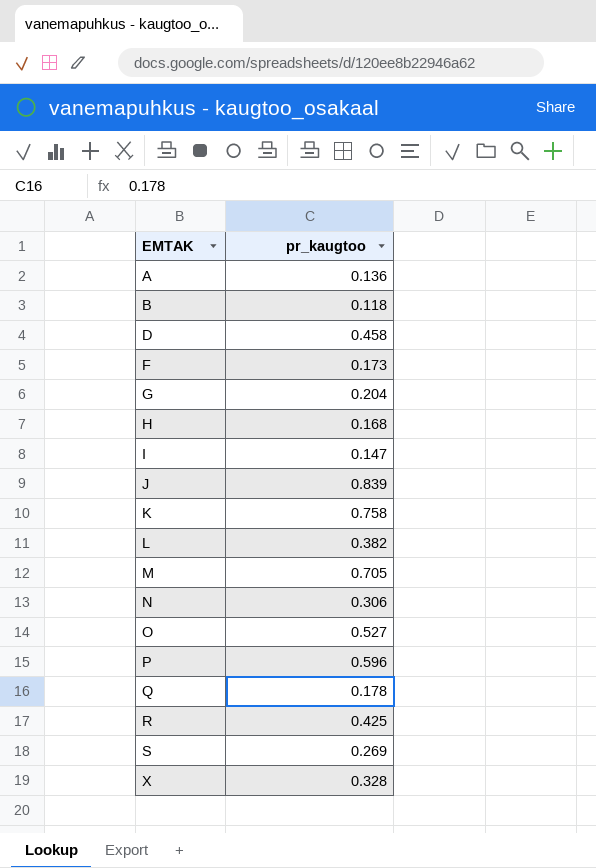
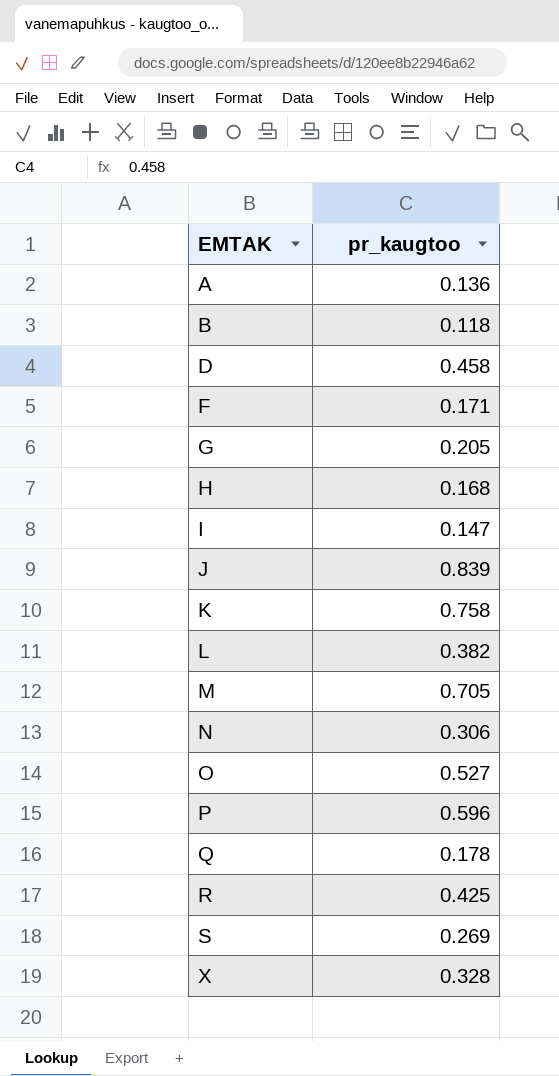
F | pr_kaugtoo: 0.173 -> 0.171
G | pr_kaugtoo: 0.204 -> 0.205

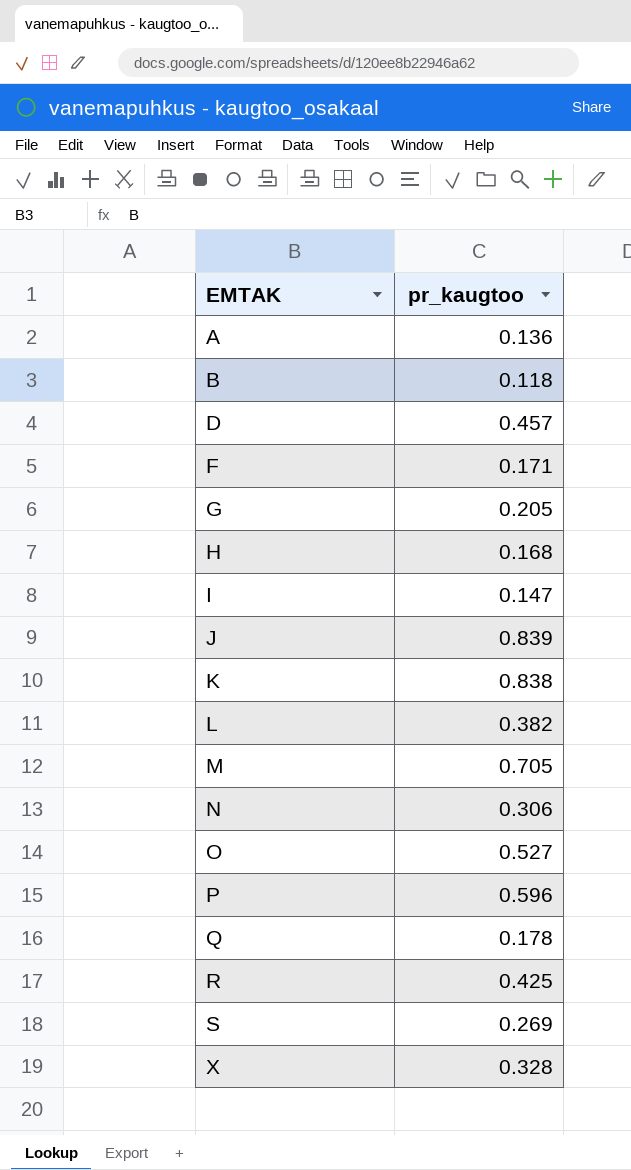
D | pr_kaugtoo: 0.458 -> 0.457
K | pr_kaugtoo: 0.758 -> 0.838

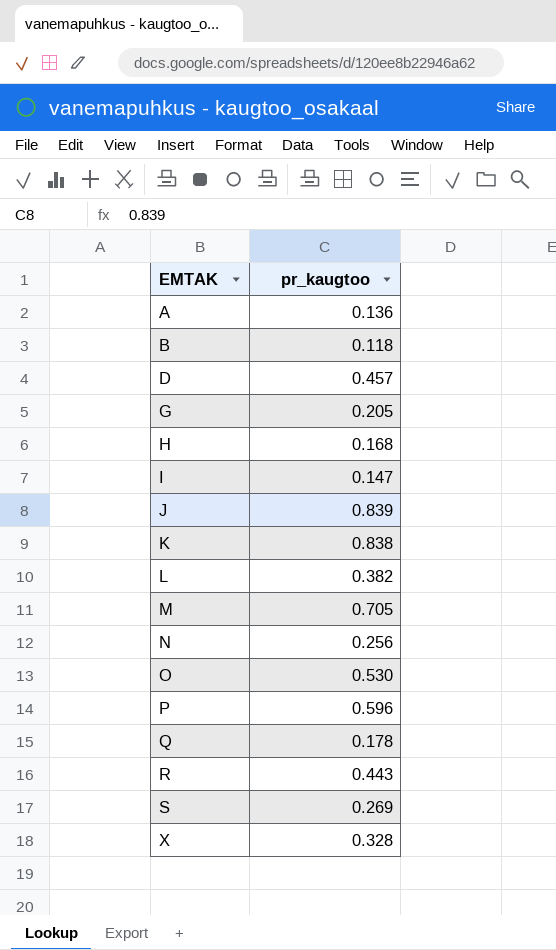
row F: 0.171 -> none
N | pr_kaugtoo: 0.306 -> 0.256
O | pr_kaugtoo: 0.527 -> 0.530
R | pr_kaugtoo: 0.425 -> 0.443

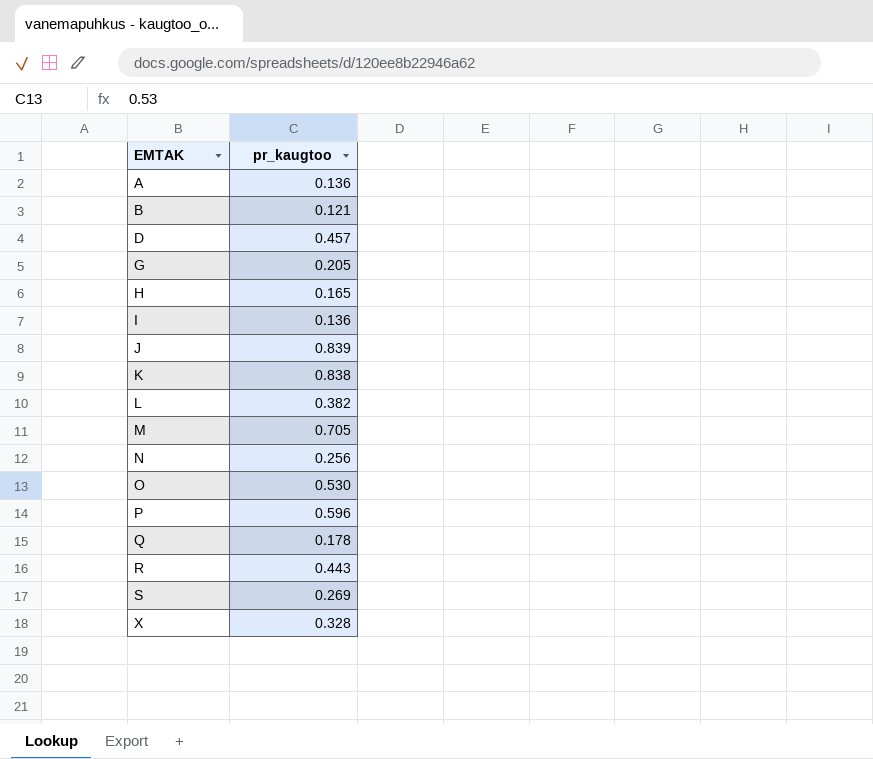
B | pr_kaugtoo: 0.118 -> 0.121
H | pr_kaugtoo: 0.168 -> 0.165
I | pr_kaugtoo: 0.147 -> 0.136

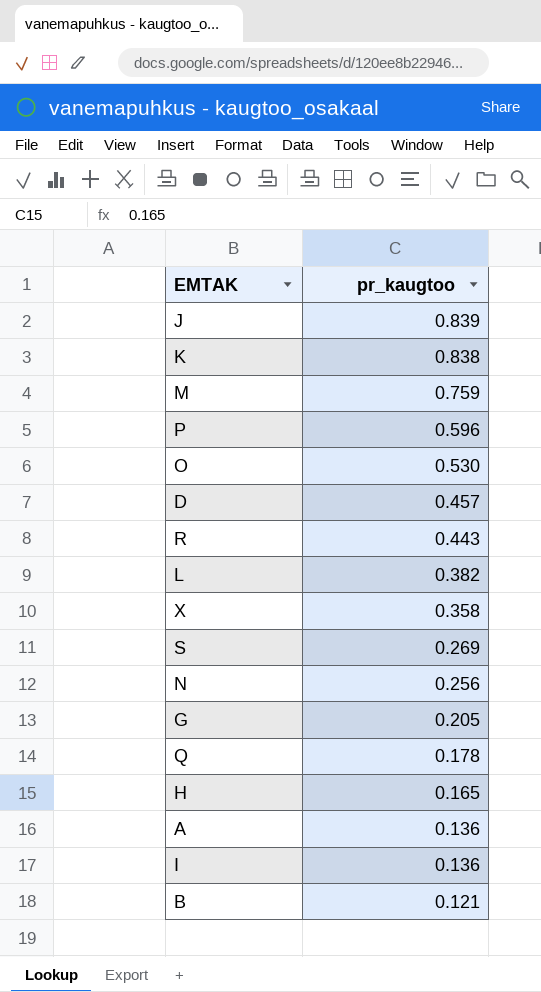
row order: EMTAK ascending -> pr_kaugtoo descending
M | pr_kaugtoo: 0.705 -> 0.759
X | pr_kaugtoo: 0.328 -> 0.358

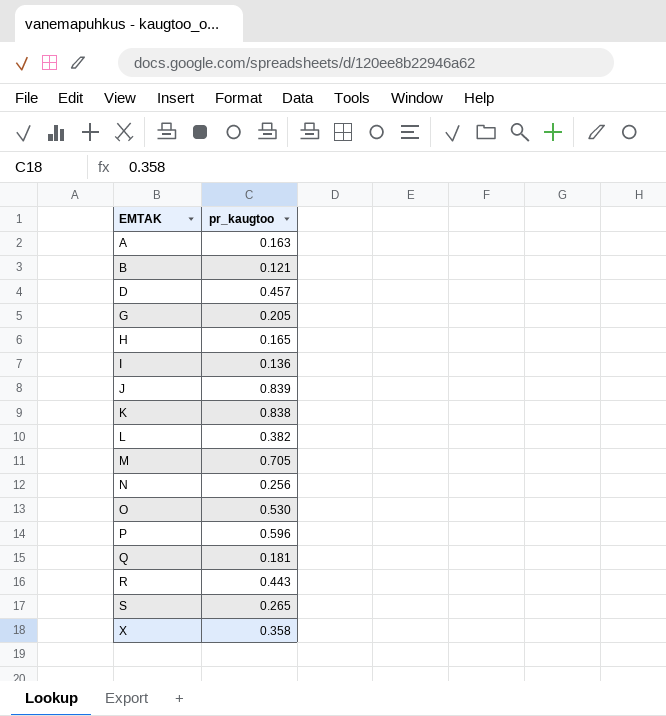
row order: pr_kaugtoo descending -> EMTAK ascending
A | pr_kaugtoo: 0.136 -> 0.163
M | pr_kaugtoo: 0.759 -> 0.705
Q | pr_kaugtoo: 0.178 -> 0.181
S | pr_kaugtoo: 0.269 -> 0.265

